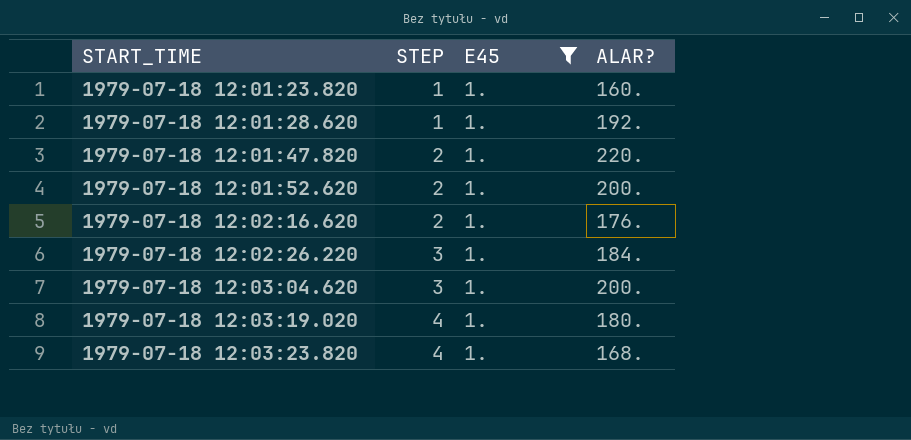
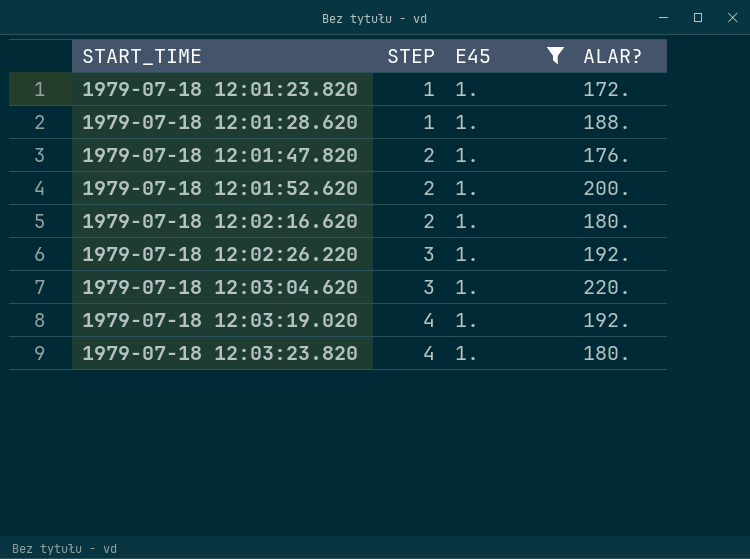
1979-07-18 12:01:23.820 | ALAR?: 160. -> 172.
1979-07-18 12:01:28.620 | ALAR?: 192. -> 188.
1979-07-18 12:01:47.820 | ALAR?: 220. -> 176.
1979-07-18 12:02:16.620 | ALAR?: 176. -> 180.
1979-07-18 12:02:26.220 | ALAR?: 184. -> 192.
1979-07-18 12:03:04.620 | ALAR?: 200. -> 220.
1979-07-18 12:03:19.020 | ALAR?: 180. -> 192.
1979-07-18 12:03:23.820 | ALAR?: 168. -> 180.

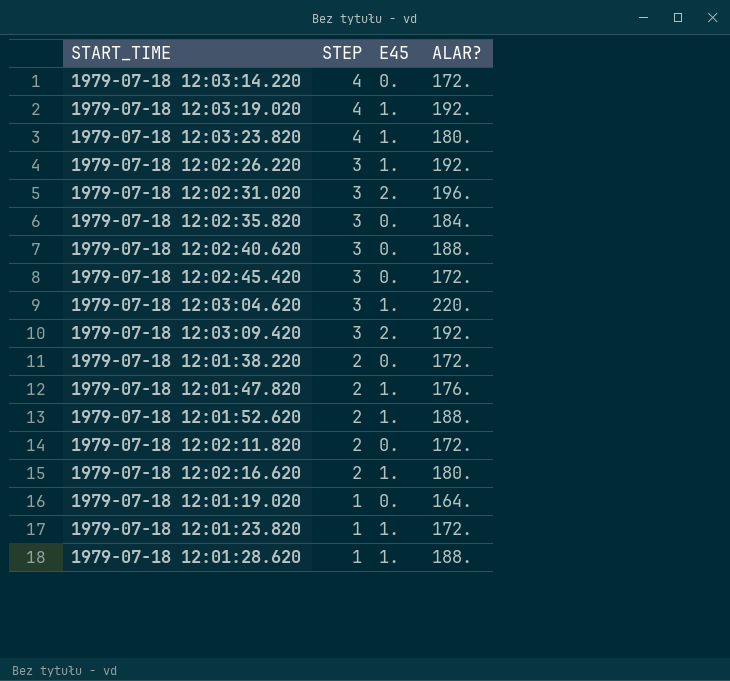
filter: E45 = 1. -> none
row order: START_TIME ascending -> STEP descending
1979-07-18 12:01:52.620 | ALAR?: 200. -> 188.

